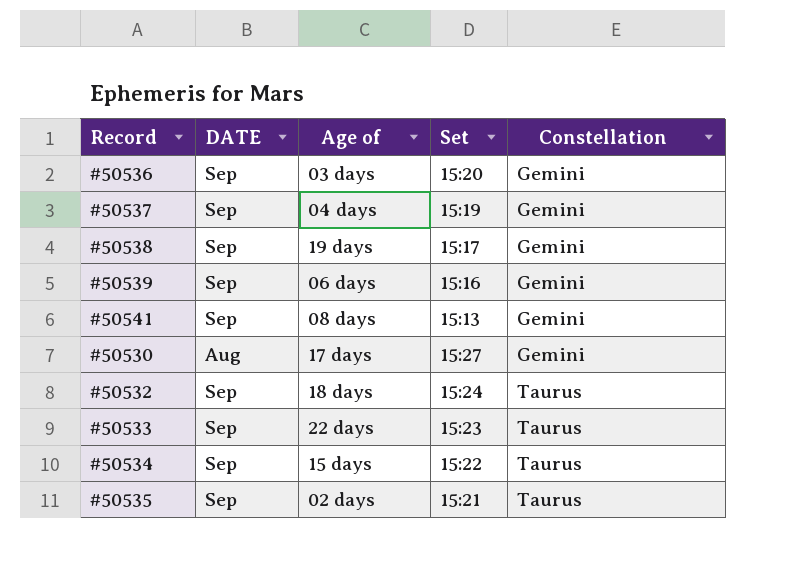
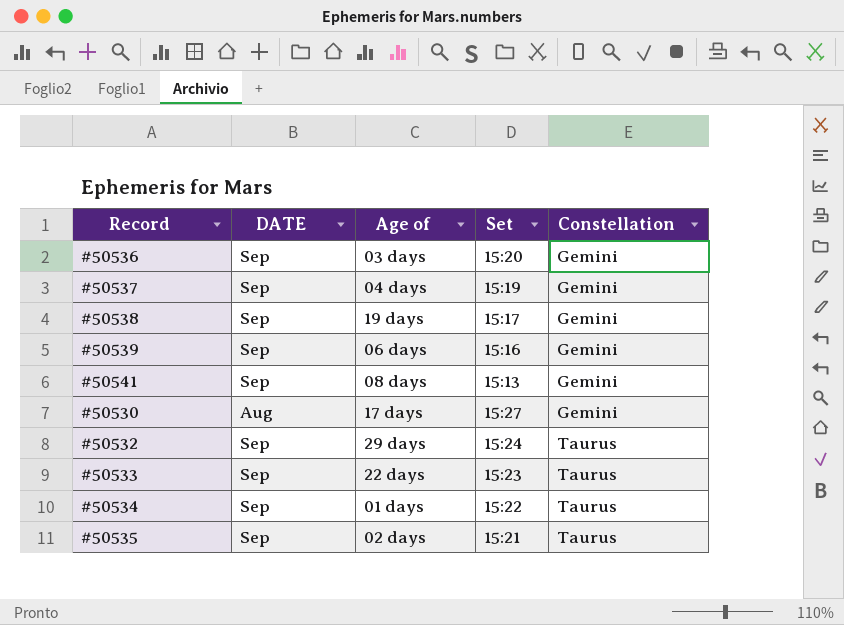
#50532 | Age of: 18 days -> 29 days
#50534 | Age of: 15 days -> 01 days

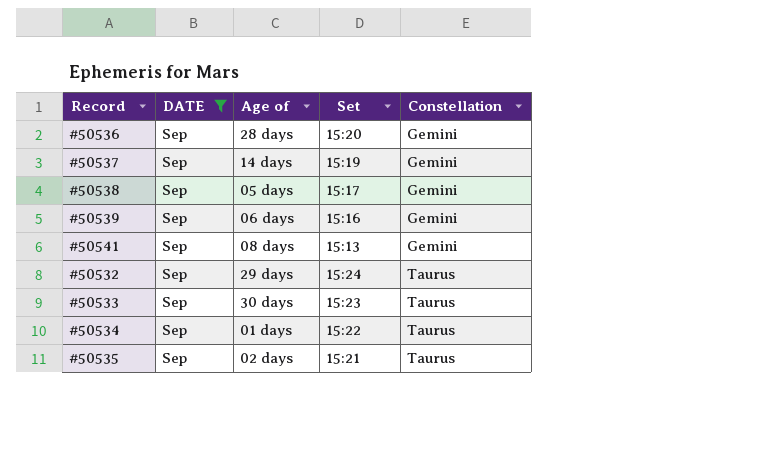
filter: none -> DATE = Sep
#50536 | Age of: 03 days -> 28 days
#50537 | Age of: 04 days -> 14 days
#50538 | Age of: 19 days -> 05 days
#50533 | Age of: 22 days -> 30 days

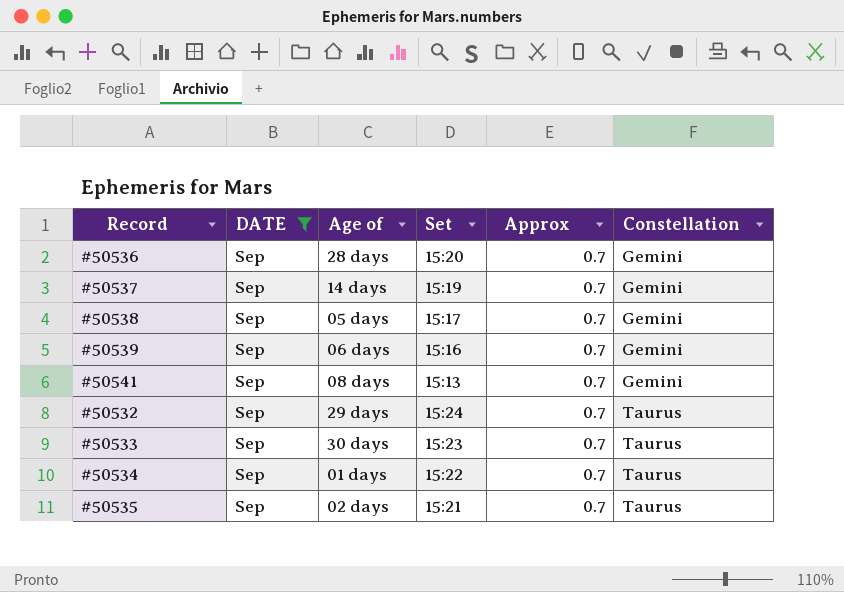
column Approx | position: none -> 5

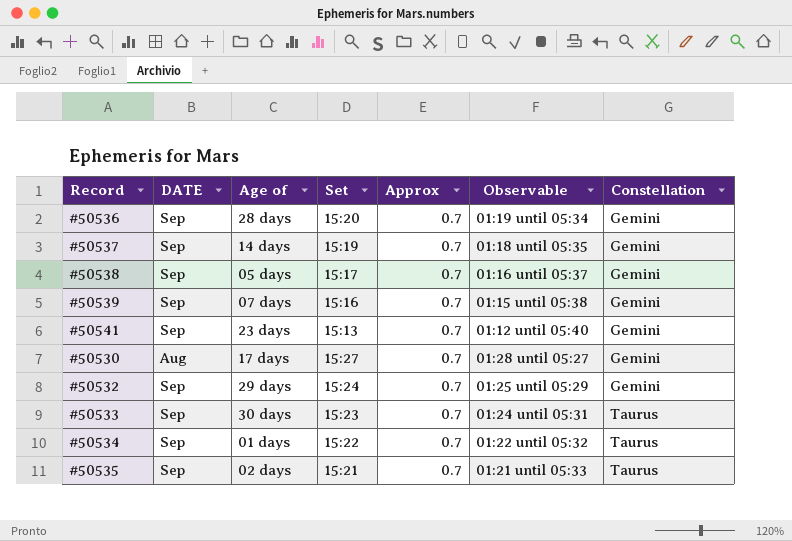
filter: DATE = Sep -> none
column Observable | position: none -> 6
#50539 | Age of: 06 days -> 07 days
#50541 | Age of: 08 days -> 23 days
#50532 | Constellation: Taurus -> Gemini

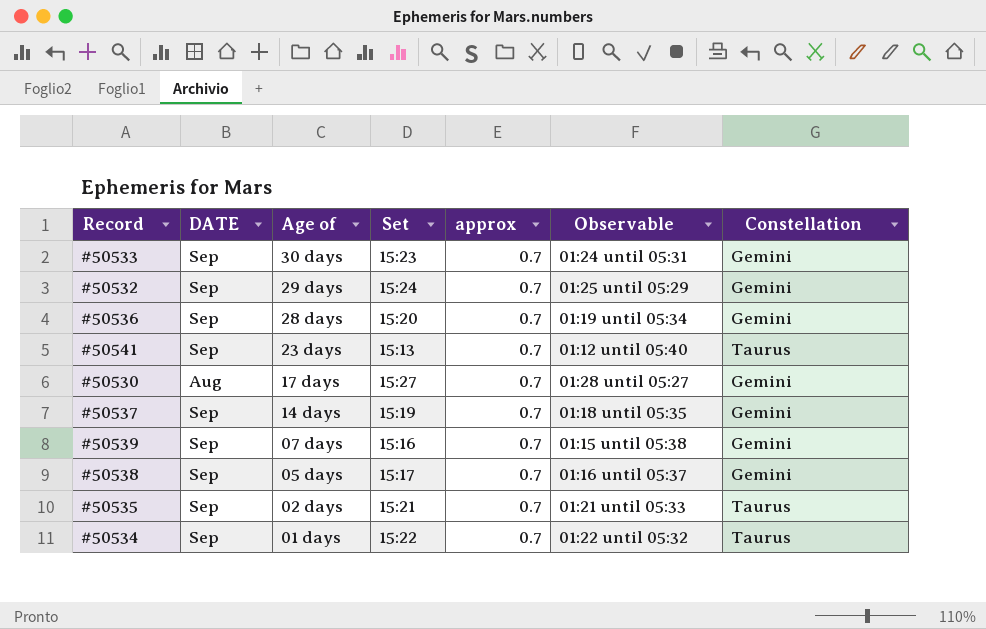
row order: Constellation ascending -> Age of descending
column name: Approx -> approx
#50533 | Constellation: Taurus -> Gemini
#50541 | Constellation: Gemini -> Taurus

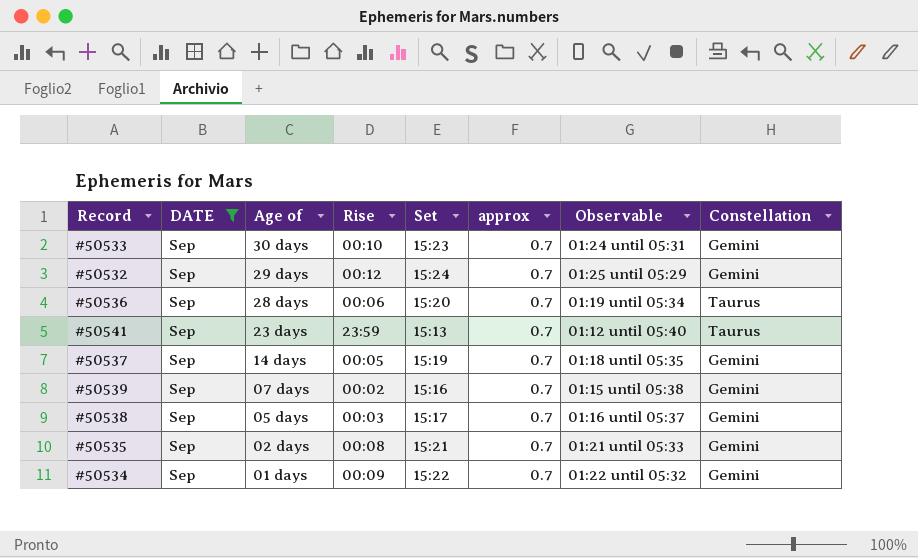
filter: none -> DATE = Sep
column Rise | position: none -> 4
#50536 | Constellation: Gemini -> Taurus
#50535 | Constellation: Taurus -> Gemini
#50534 | Constellation: Taurus -> Gemini

